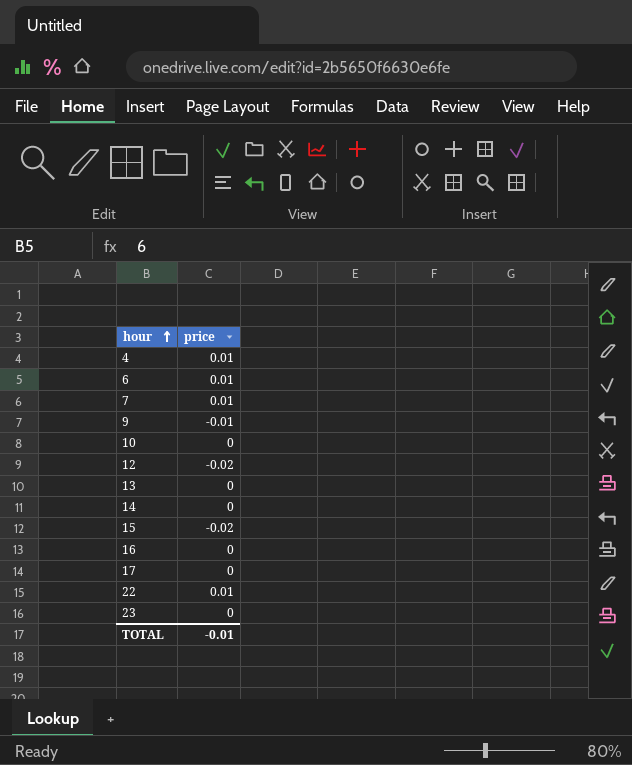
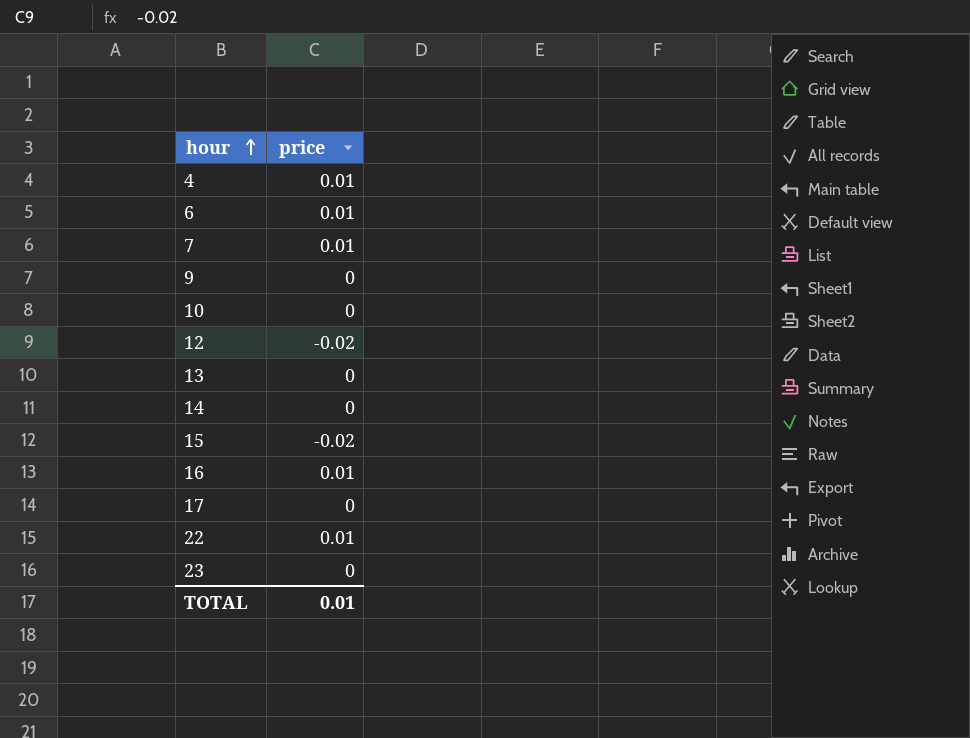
9 | price: -0.01 -> 0
16 | price: 0 -> 0.01
TOTAL | price: -0.01 -> 0.01

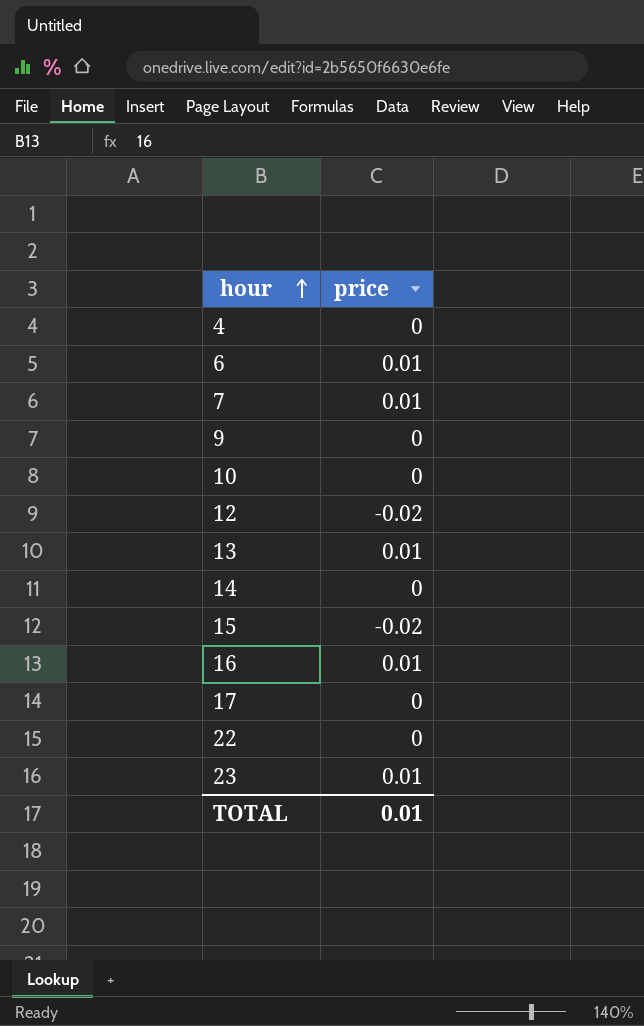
4 | price: 0.01 -> 0
13 | price: 0 -> 0.01
22 | price: 0.01 -> 0
23 | price: 0 -> 0.01

